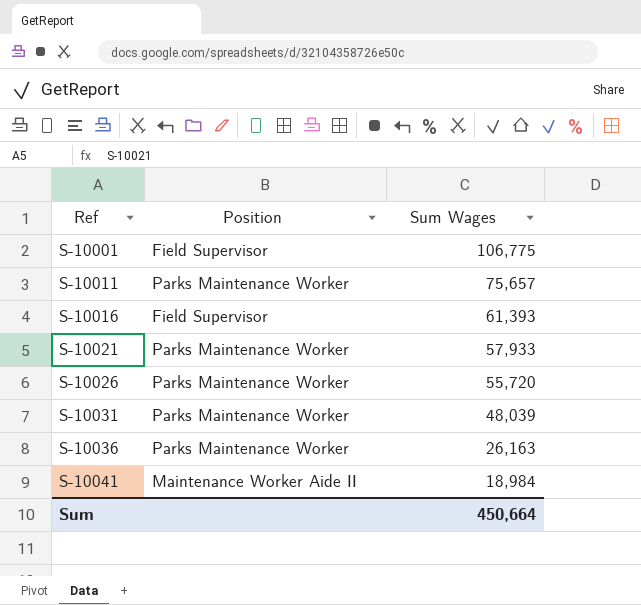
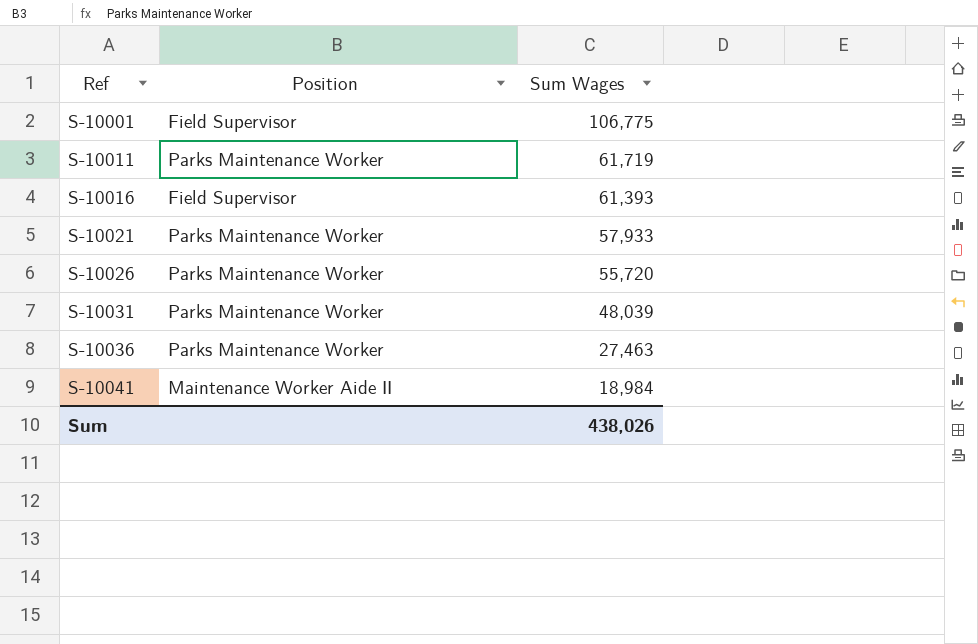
S-10011 | Sum Wages: 75,657 -> 61,719
S-10036 | Sum Wages: 26,163 -> 27,463
Sum | Sum Wages: 450,664 -> 438,026

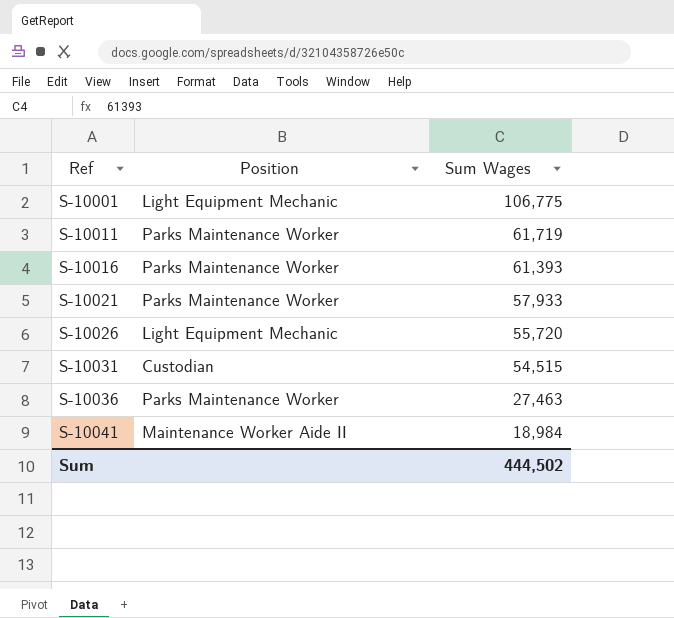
S-10001 | Position: Field Supervisor -> Light Equipment Mechanic
S-10016 | Position: Field Supervisor -> Parks Maintenance Worker
S-10026 | Position: Parks Maintenance Worker -> Light Equipment Mechanic
S-10031 | Position: Parks Maintenance Worker -> Custodian
S-10031 | Sum Wages: 48,039 -> 54,515
Sum | Sum Wages: 438,026 -> 444,502

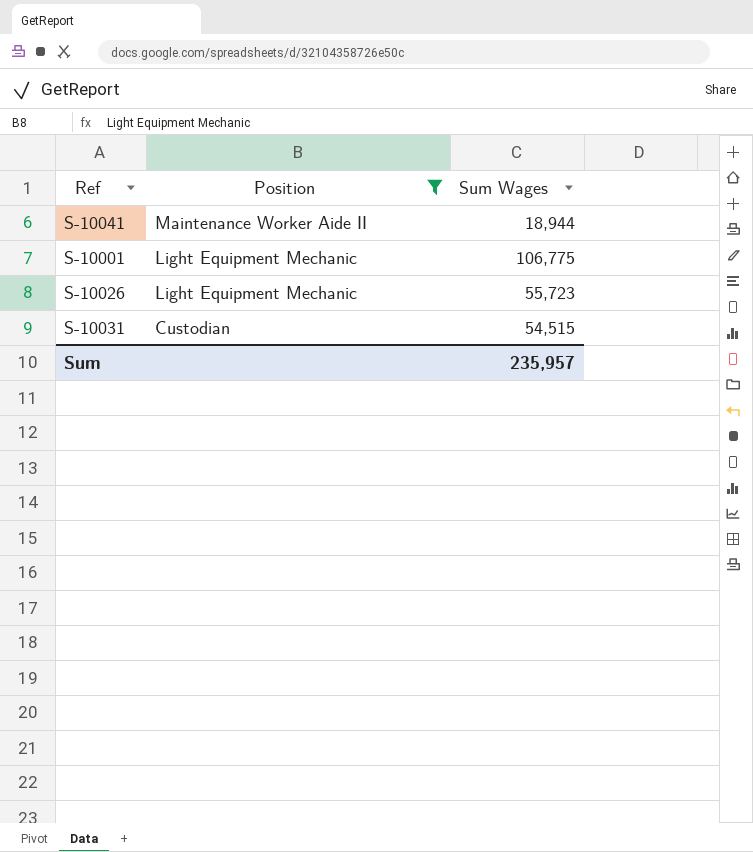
filter: none -> Position != Parks Maintenance Worker
row order: Ref ascending -> Position descending
S-10041 | Sum Wages: 18,984 -> 18,944
S-10026 | Sum Wages: 55,720 -> 55,723
Sum | Sum Wages: 444,502 -> 235,957

